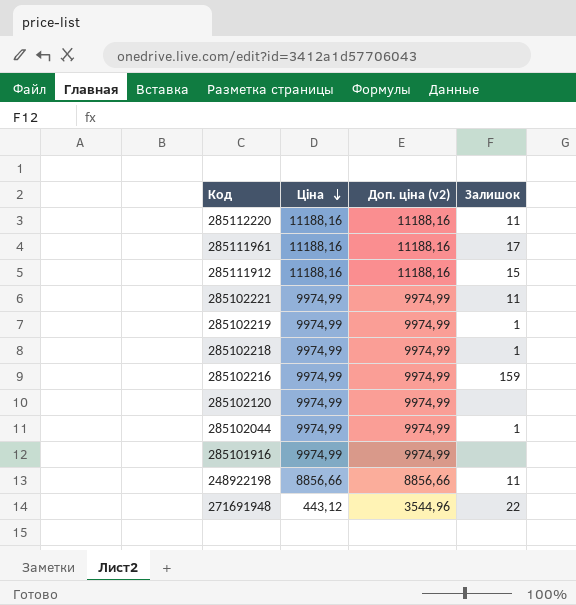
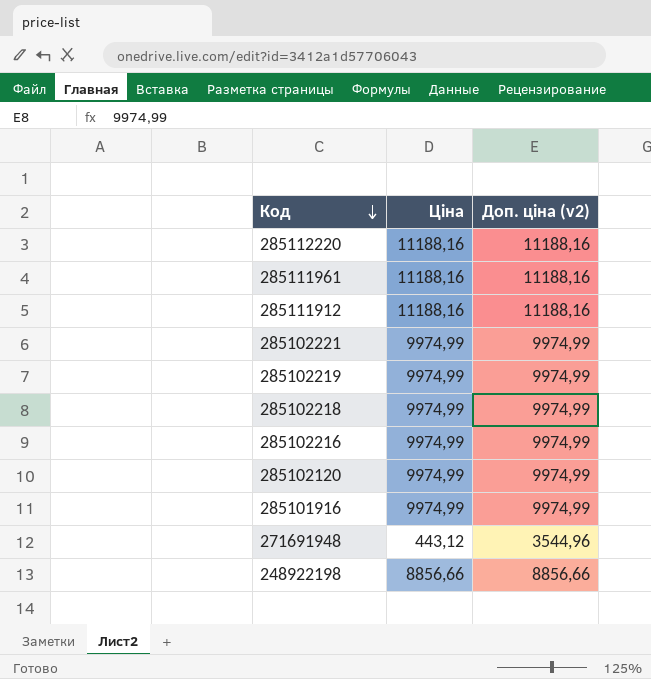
row order: Ціна descending -> Код descending
column Залишок | position: 4 -> none
row 285102044: 9974,99 | 9974,99 | 1 -> none

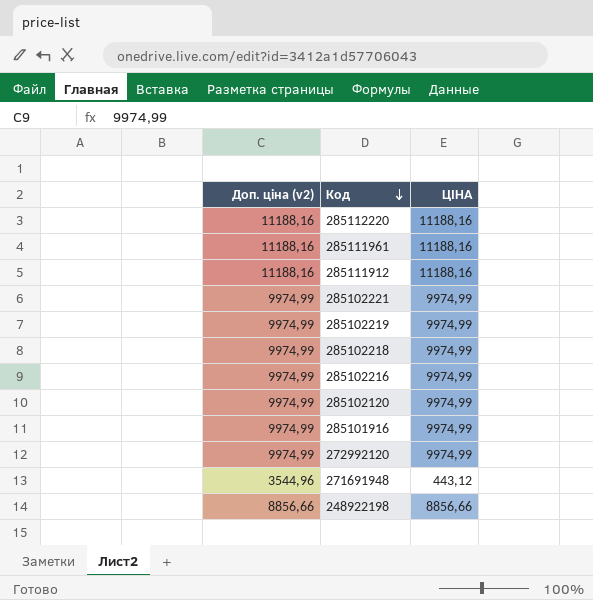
column Доп. ціна (v2) | position: 3 -> 1
column name: Ціна -> ЦІНА
row 272992120: none -> 9974,99 | 9974,99

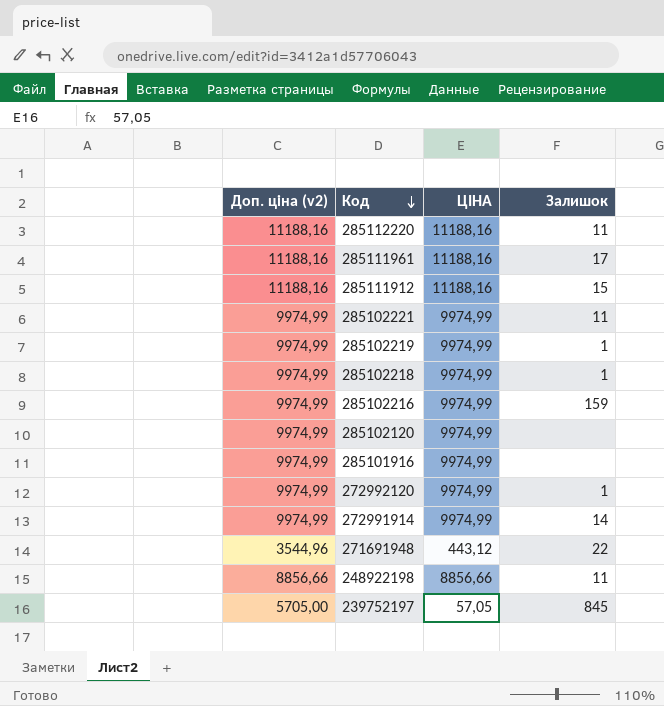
column Залишок | position: none -> 4
row 272991914: none -> 9974,99 | 9974,99 | 14
row 239752197: none -> 5705,00 | 57,05 | 845

